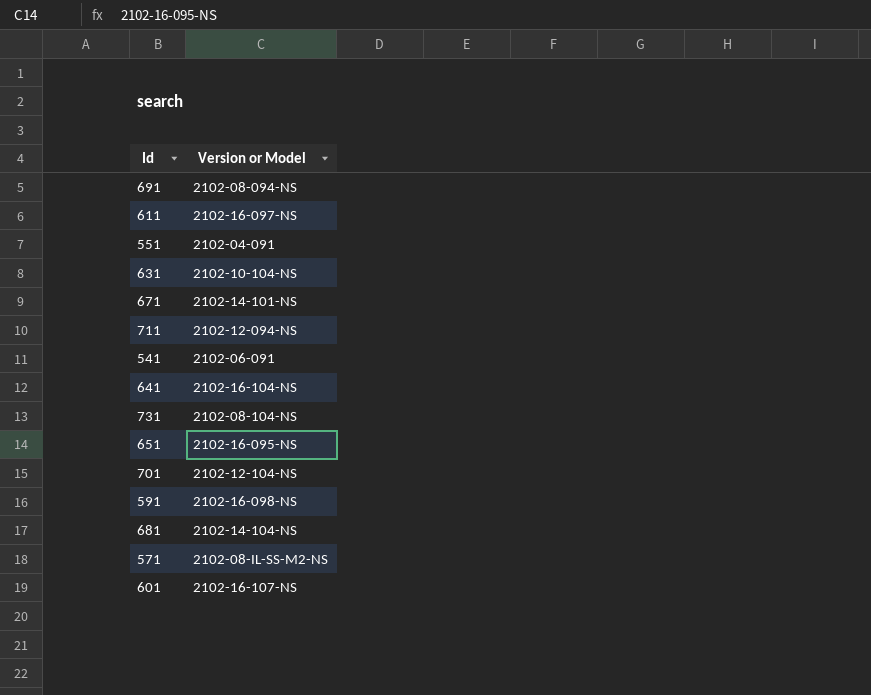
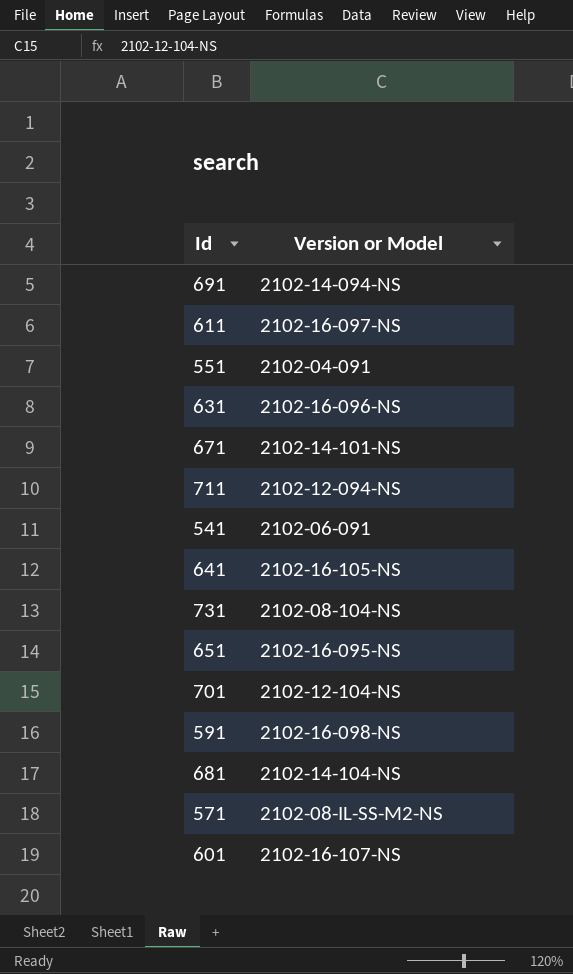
691 | Version or Model: 2102-08-094-NS -> 2102-14-094-NS
631 | Version or Model: 2102-10-104-NS -> 2102-16-096-NS
641 | Version or Model: 2102-16-104-NS -> 2102-16-105-NS

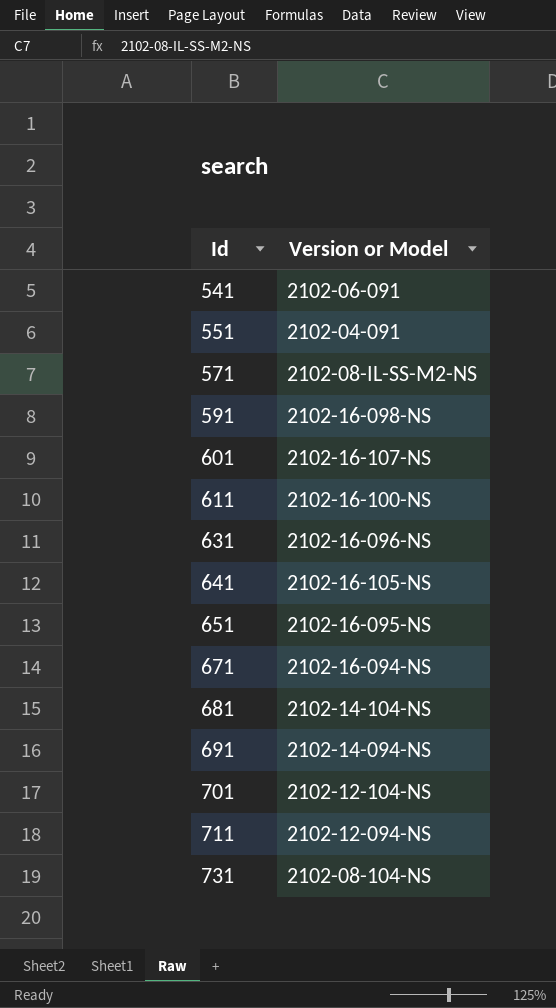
row order: none -> Id ascending
611 | Version or Model: 2102-16-097-NS -> 2102-16-100-NS
671 | Version or Model: 2102-14-101-NS -> 2102-16-094-NS

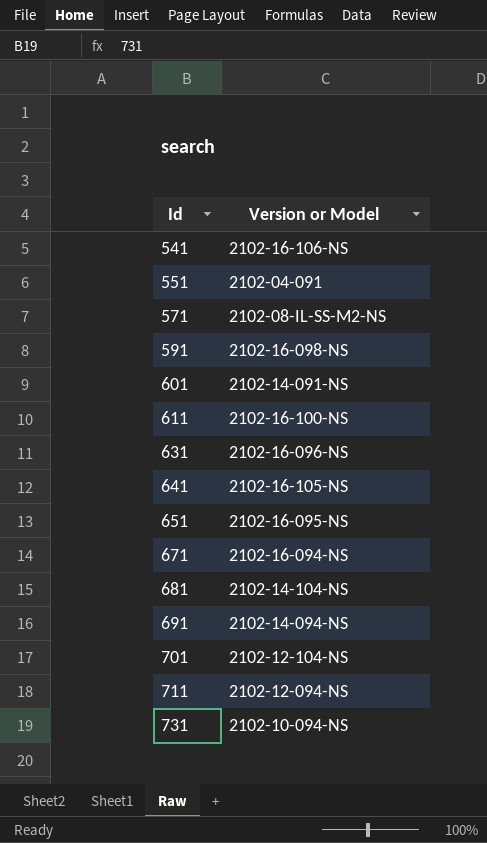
541 | Version or Model: 2102-06-091 -> 2102-16-106-NS
601 | Version or Model: 2102-16-107-NS -> 2102-14-091-NS
731 | Version or Model: 2102-08-104-NS -> 2102-10-094-NS

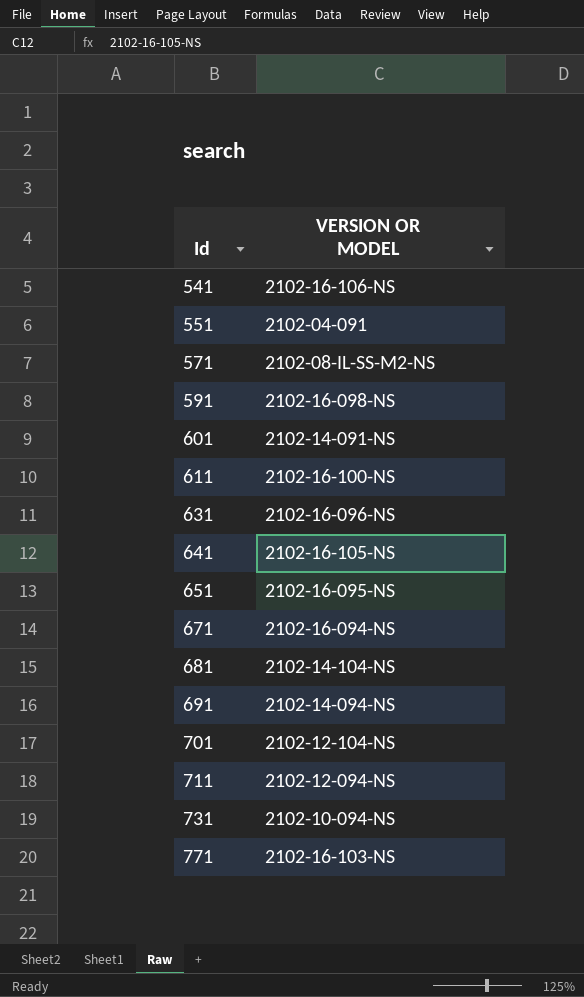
column name: Version or Model -> VERSION OR MODEL
row 771: none -> 2102-16-103-NS

